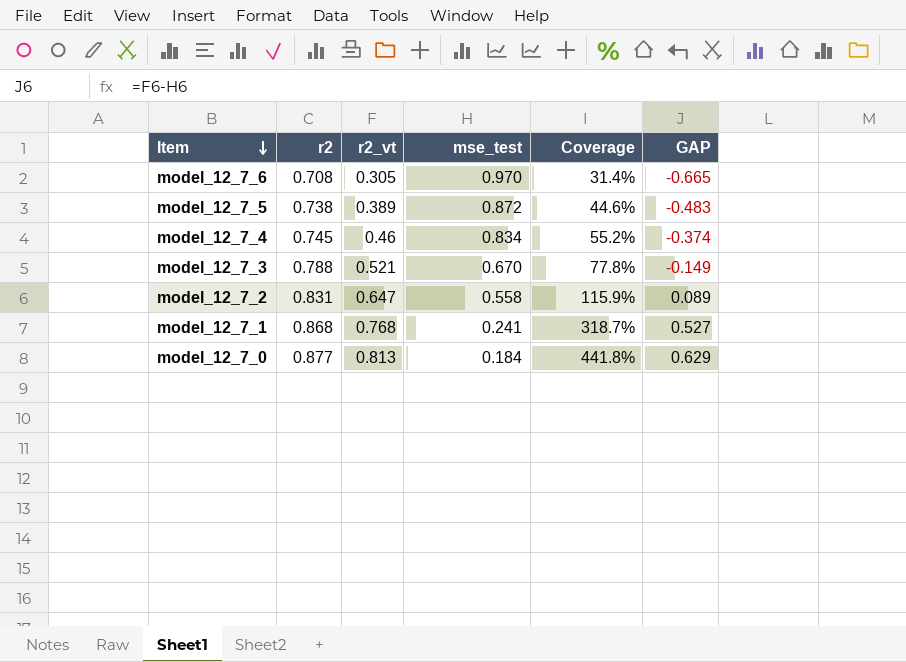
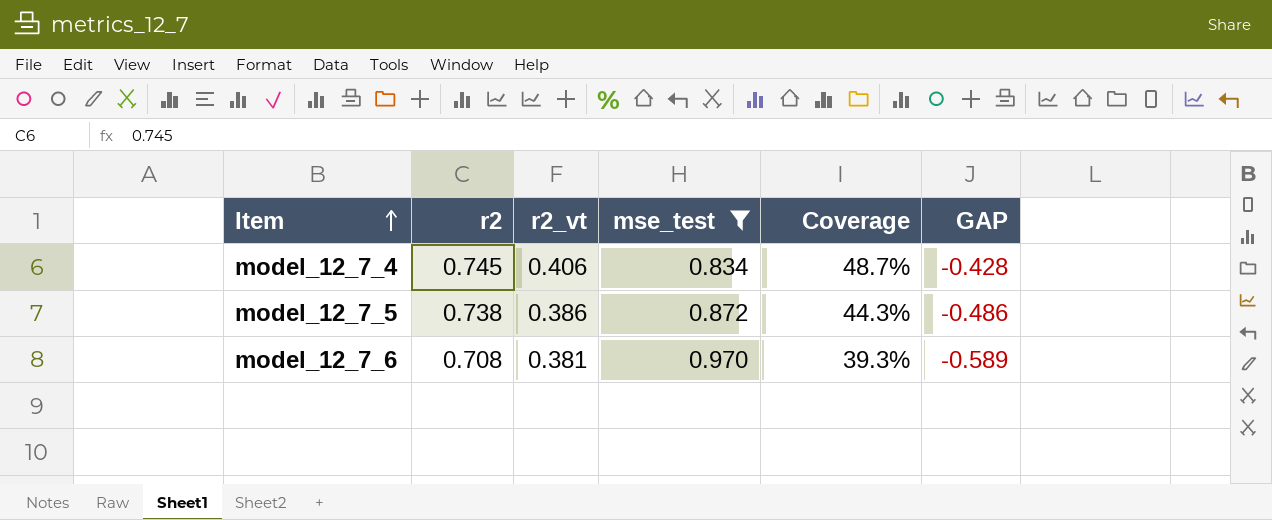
filter: none -> mse_test >= 0.834
row order: Item descending -> Item ascending
model_12_7_4 | r2_vt: 0.46 -> 0.406
model_12_7_4 | Coverage: 55.2% -> 48.7%
model_12_7_4 | GAP: -0.374 -> -0.428
model_12_7_5 | r2_vt: 0.389 -> 0.386
model_12_7_5 | Coverage: 44.6% -> 44.3%
model_12_7_5 | GAP: -0.483 -> -0.486
model_12_7_6 | r2_vt: 0.305 -> 0.381
model_12_7_6 | Coverage: 31.4% -> 39.3%
model_12_7_6 | GAP: -0.665 -> -0.589

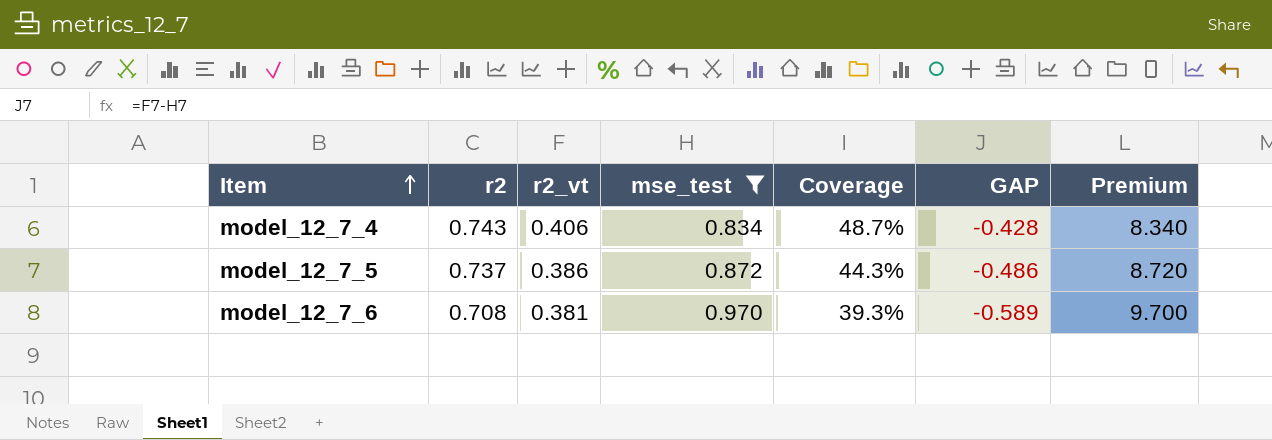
column Premium | formula: none -> [mse_test] * 10
model_12_7_4 | r2: 0.745 -> 0.743
model_12_7_5 | r2: 0.738 -> 0.737

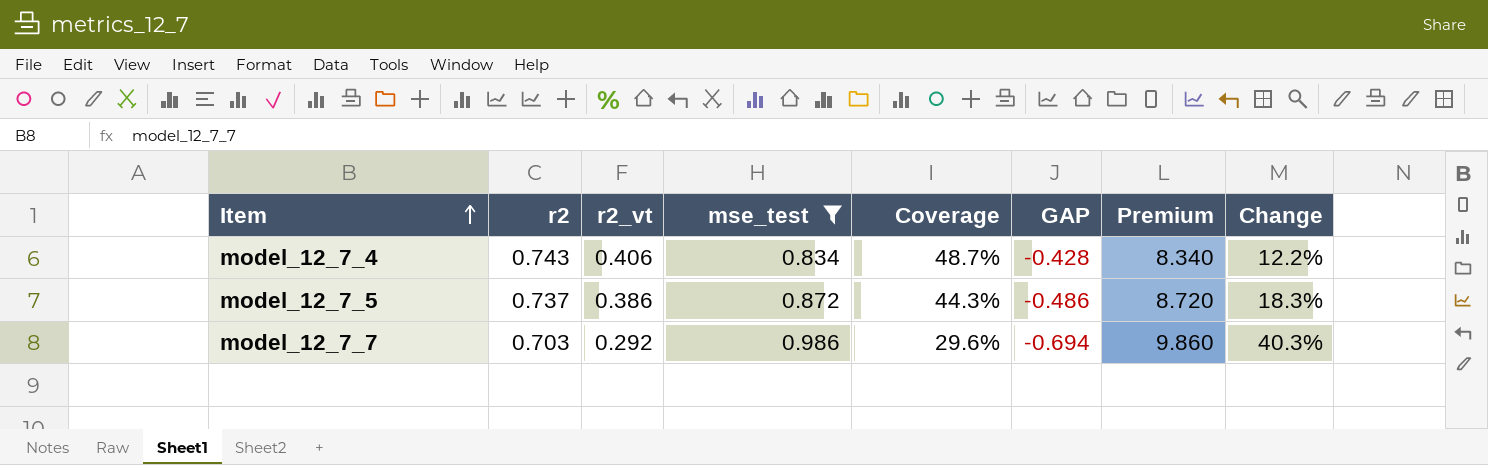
column Change | formula: none -> ([mse_test] - [r2]) / [r2]
row model_12_7_6: 0.708 | 0.381 | 0.970 | 39.3% | -0.589 | 9.700 -> none
row model_12_7_7: none -> 0.703 | 0.292 | 0.986 | 29.6% | -0.694 | 9.860 | 40.3%

